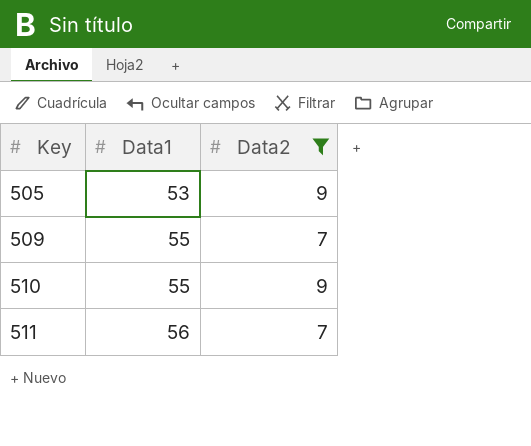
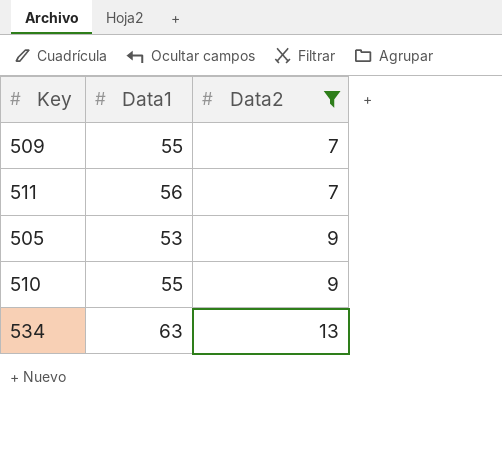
row order: Key ascending -> Data2 ascending
row 534: none -> 63 | 13

